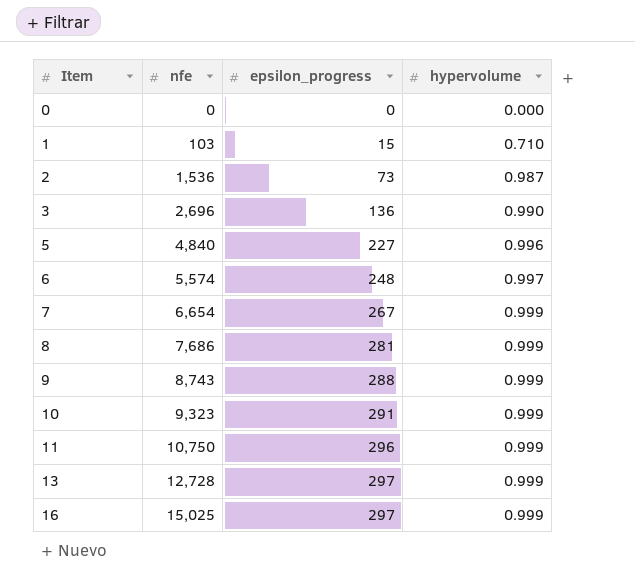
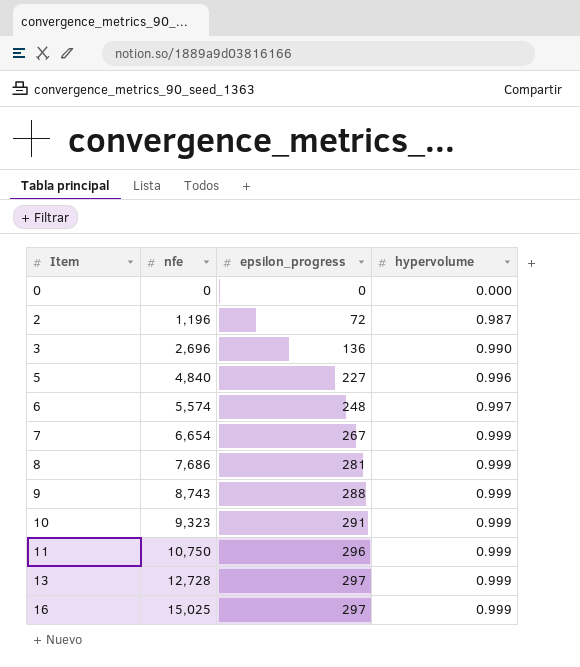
row 1: 103 | 15 | 0.710 -> none
2 | nfe: 1,536 -> 1,196
2 | epsilon_progress: 73 -> 72

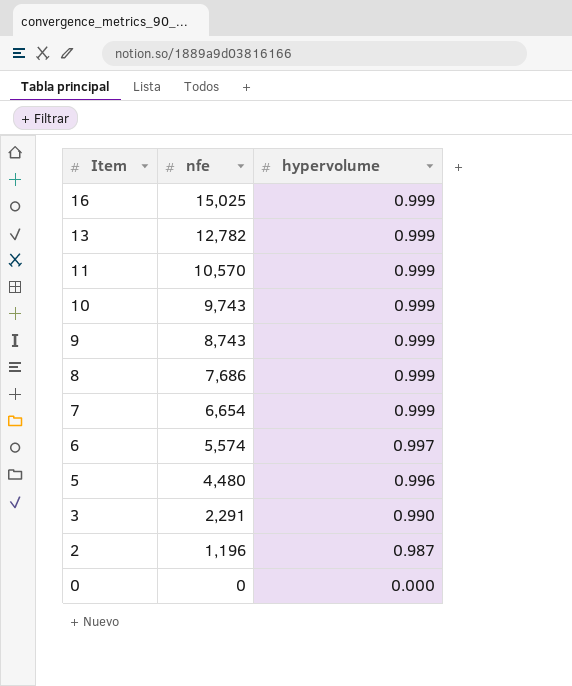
row order: Item ascending -> Item descending
column epsilon_progress | position: 3 -> none
13 | nfe: 12,728 -> 12,782
11 | nfe: 10,750 -> 10,570
10 | nfe: 9,323 -> 9,743
5 | nfe: 4,840 -> 4,480
3 | nfe: 2,696 -> 2,291

